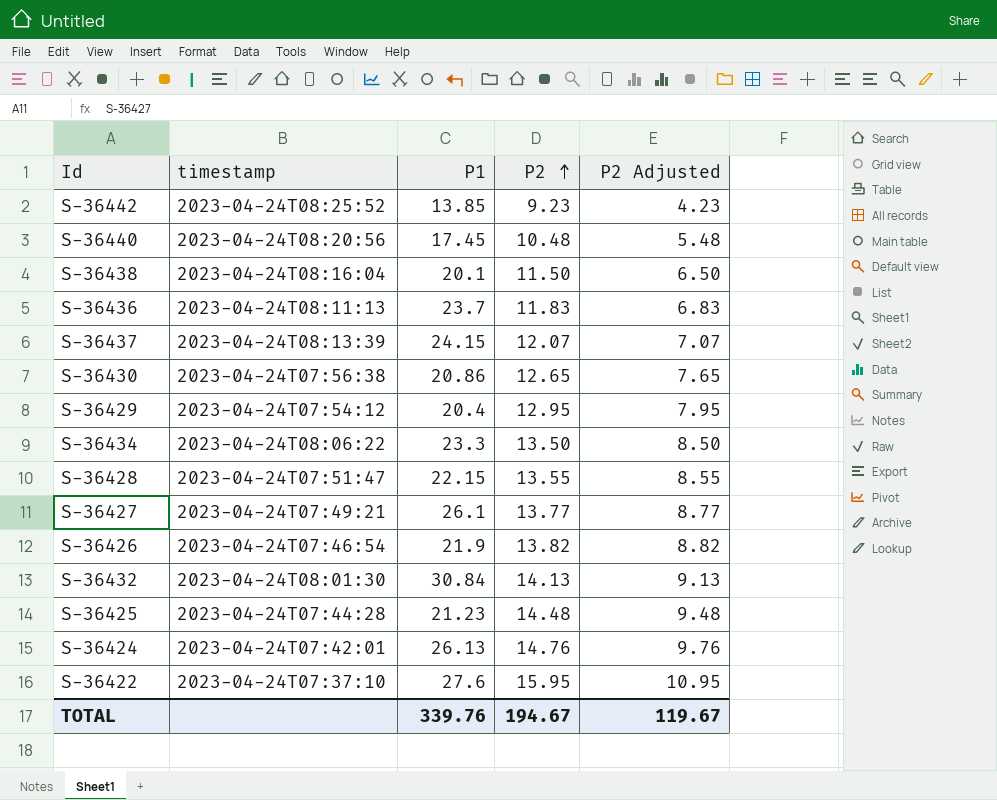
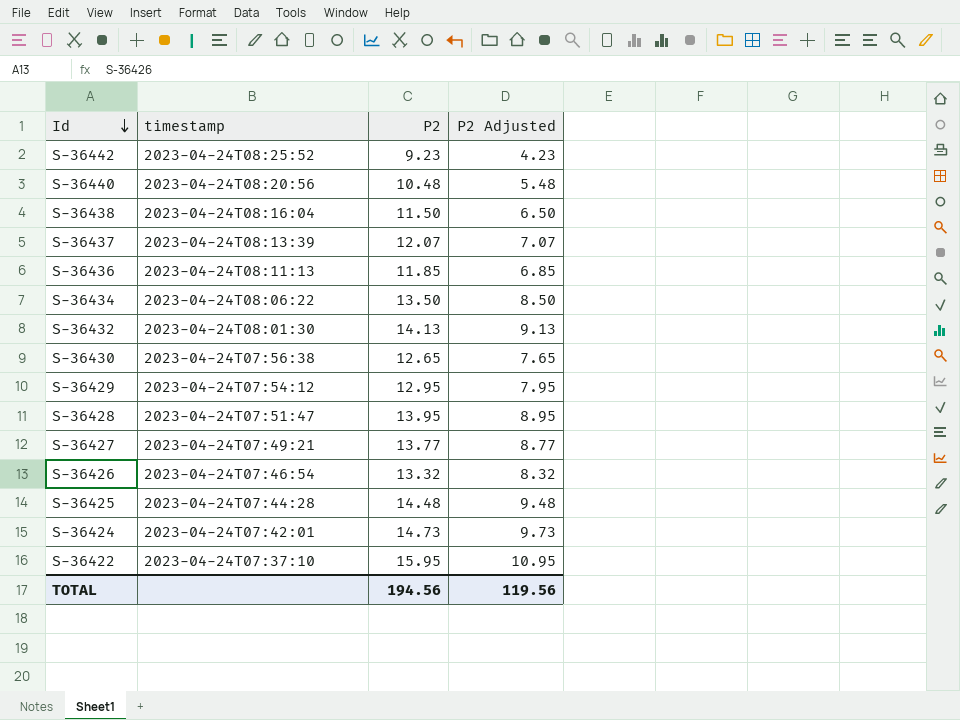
row order: P2 ascending -> Id descending
column P1 | position: 3 -> none
S-36436 | P2: 11.83 -> 11.85
S-36436 | P2 Adjusted: 6.83 -> 6.85
S-36428 | P2: 13.55 -> 13.95
S-36428 | P2 Adjusted: 8.55 -> 8.95
S-36426 | P2: 13.82 -> 13.32
S-36426 | P2 Adjusted: 8.82 -> 8.32
S-36424 | P2: 14.76 -> 14.73
S-36424 | P2 Adjusted: 9.76 -> 9.73
TOTAL | P2: 194.67 -> 194.56
TOTAL | P2 Adjusted: 119.67 -> 119.56

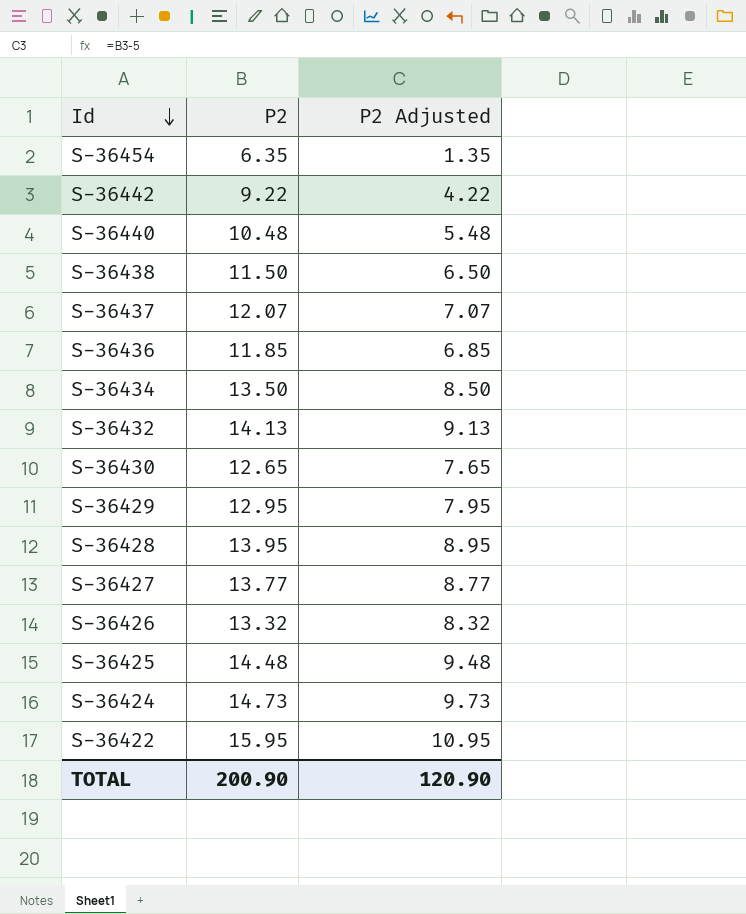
column timestamp | position: 2 -> none
row S-36454: none -> 6.35 | 1.35
S-36442 | P2: 9.23 -> 9.22
S-36442 | P2 Adjusted: 4.23 -> 4.22
TOTAL | P2: 194.56 -> 200.90
TOTAL | P2 Adjusted: 119.56 -> 120.90

